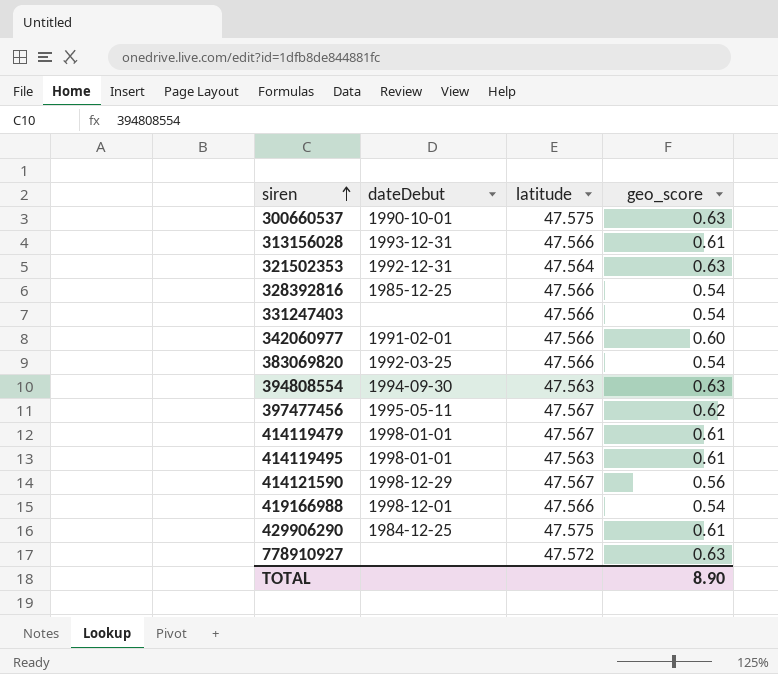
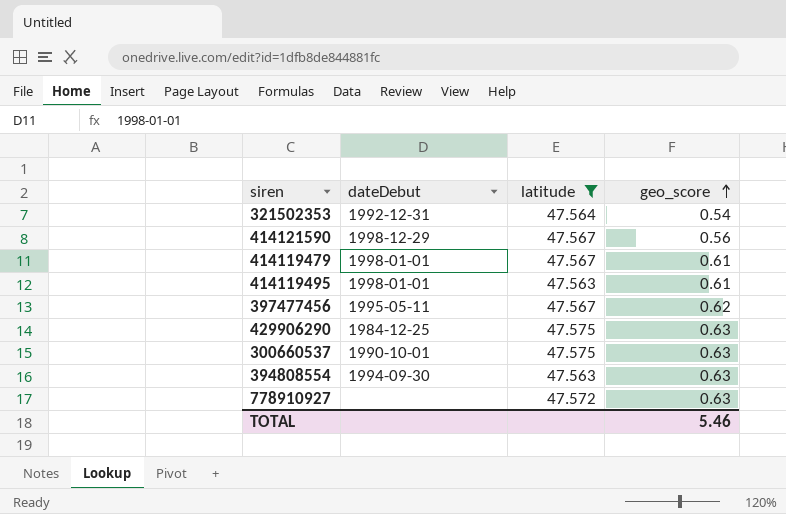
filter: none -> latitude != 47.566
row order: siren ascending -> geo_score ascending
321502353 | geo_score: 0.63 -> 0.54
429906290 | geo_score: 0.61 -> 0.63
TOTAL | geo_score: 8.90 -> 5.46

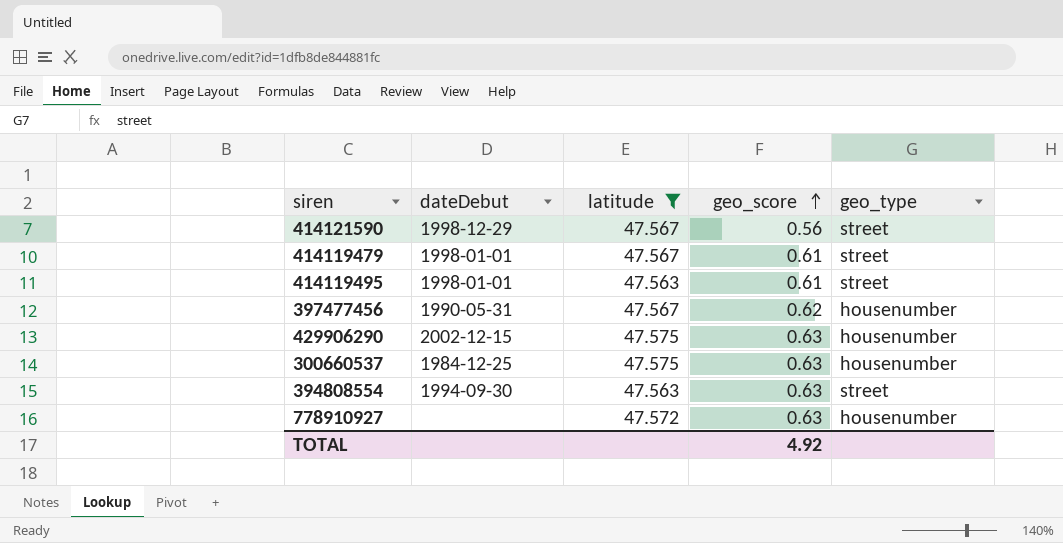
column geo_type | position: none -> 5
row 321502353: 1992-12-31 | 47.564 | 0.54 -> none
397477456 | dateDebut: 1995-05-11 -> 1990-05-31
429906290 | dateDebut: 1984-12-25 -> 2002-12-15
300660537 | dateDebut: 1990-10-01 -> 1984-12-25
TOTAL | geo_score: 5.46 -> 4.92

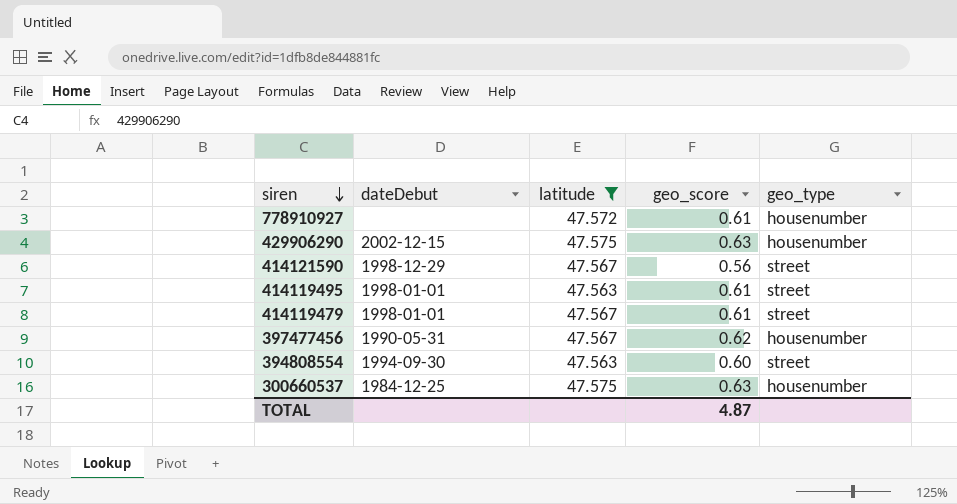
row order: geo_score ascending -> siren descending
778910927 | geo_score: 0.63 -> 0.61
394808554 | geo_score: 0.63 -> 0.60
TOTAL | geo_score: 4.92 -> 4.87

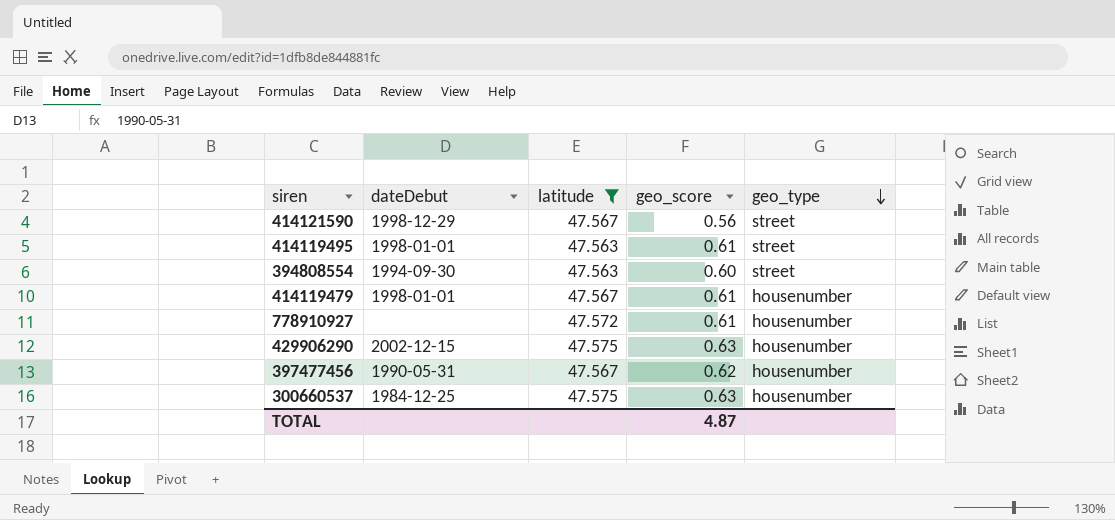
row order: siren descending -> geo_type descending
414119479 | geo_type: street -> housenumber

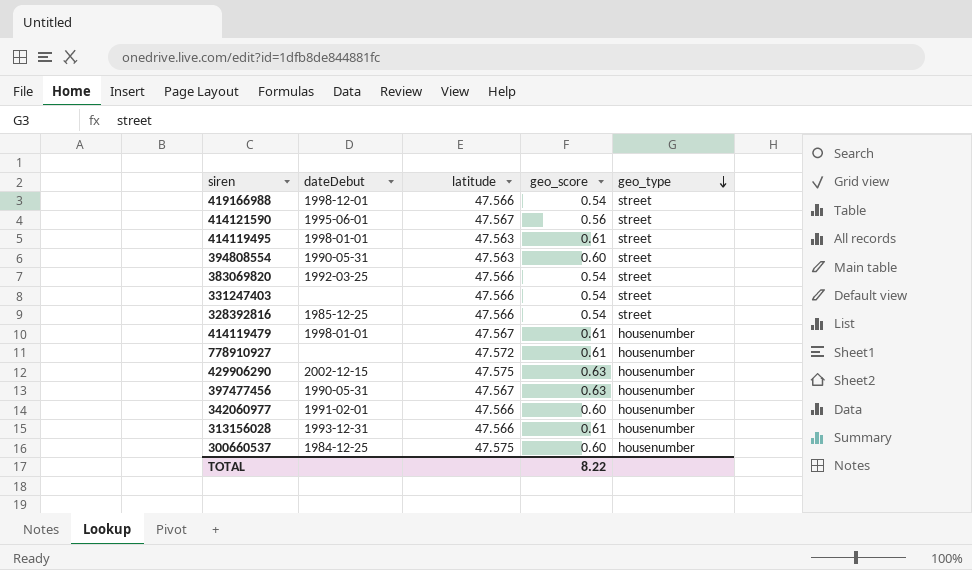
filter: latitude != 47.566 -> none
414121590 | dateDebut: 1998-12-29 -> 1995-06-01
394808554 | dateDebut: 1994-09-30 -> 1990-05-31
397477456 | geo_score: 0.62 -> 0.63
300660537 | geo_score: 0.63 -> 0.60
TOTAL | geo_score: 4.87 -> 8.22

